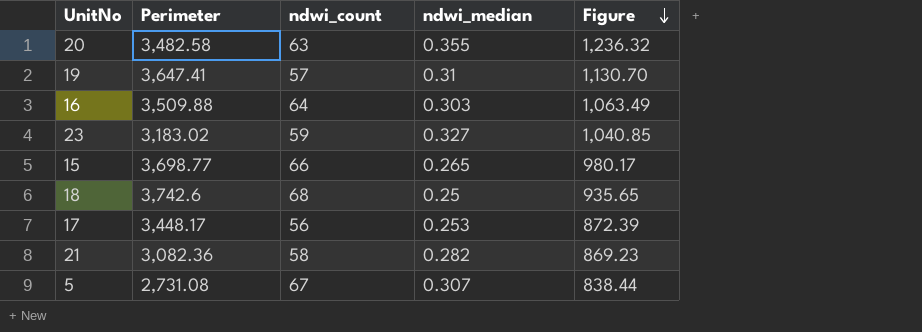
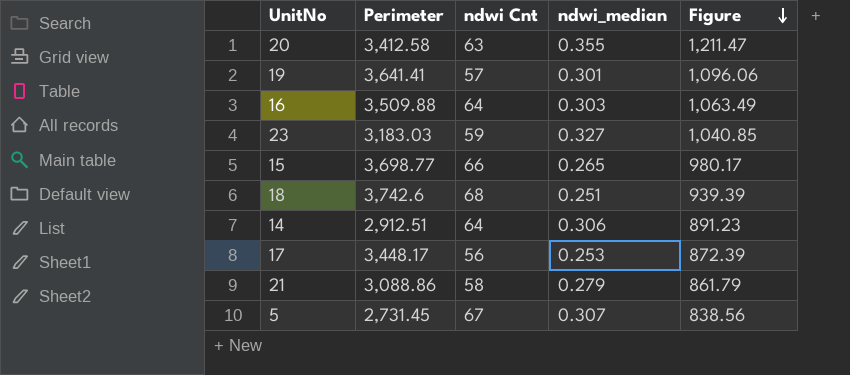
column name: ndwi_count -> ndwi Cnt
20 | Perimeter: 3,482.58 -> 3,412.58
20 | Figure: 1,236.32 -> 1,211.47
19 | Perimeter: 3,647.41 -> 3,641.41
19 | ndwi_median: 0.31 -> 0.301
19 | Figure: 1,130.70 -> 1,096.06
23 | Perimeter: 3,183.02 -> 3,183.03
18 | ndwi_median: 0.25 -> 0.251
18 | Figure: 935.65 -> 939.39
row 14: none -> 2,912.51 | 64 | 0.306 | 891.23
21 | Perimeter: 3,082.36 -> 3,088.86
21 | ndwi_median: 0.282 -> 0.279
21 | Figure: 869.23 -> 861.79
5 | Perimeter: 2,731.08 -> 2,731.45
5 | Figure: 838.44 -> 838.56

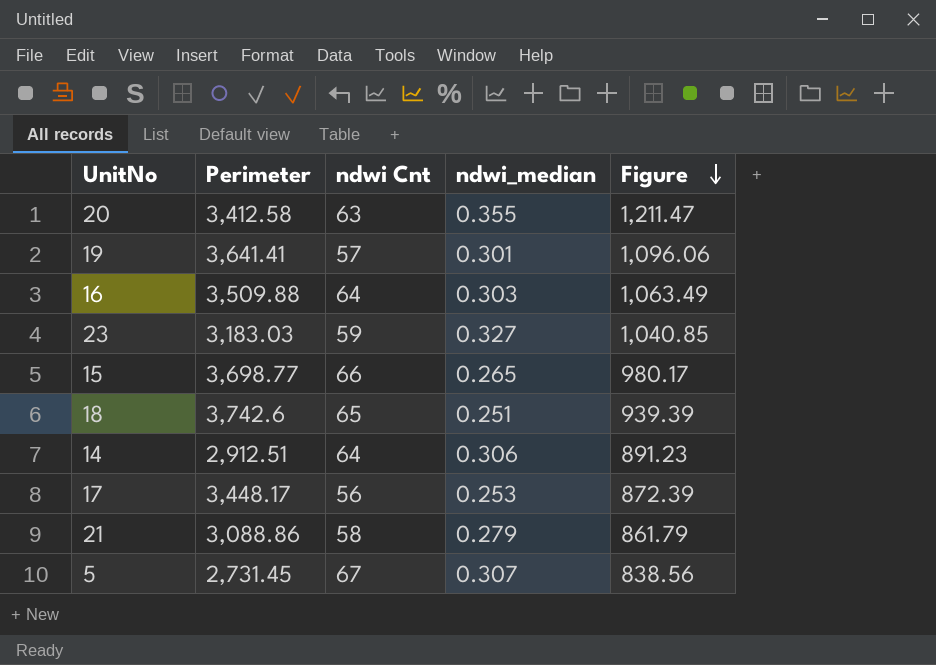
18 | ndwi Cnt: 68 -> 65

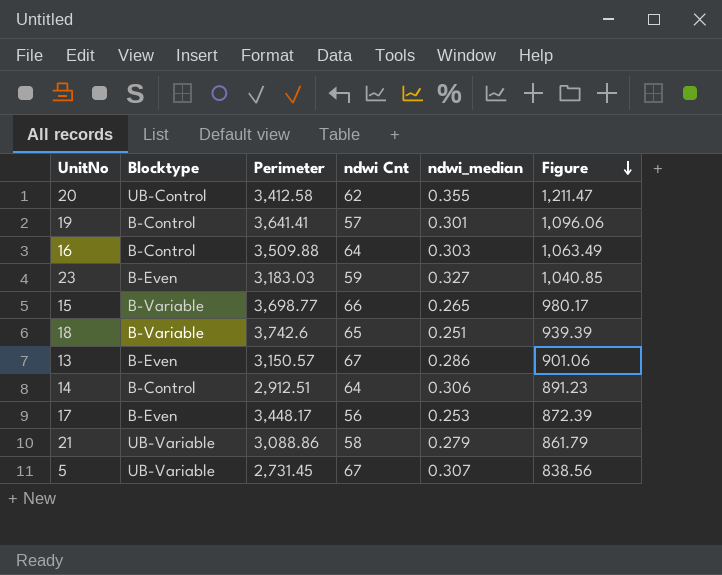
column Blocktype | position: none -> 2
20 | ndwi Cnt: 63 -> 62
row 13: none -> B-Even | 3,150.57 | 67 | 0.286 | 901.06

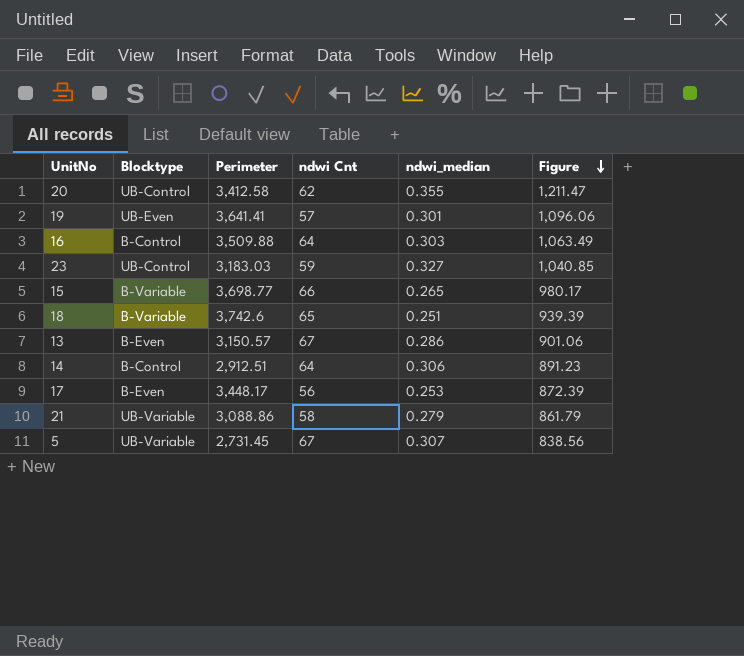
19 | Blocktype: B-Control -> UB-Even
23 | Blocktype: B-Even -> UB-Control

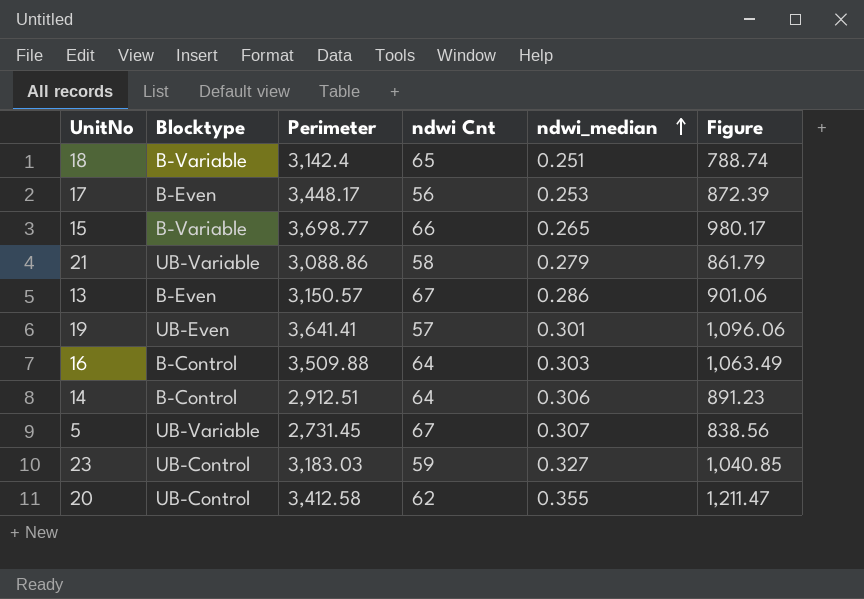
row order: Figure descending -> ndwi_median ascending
18 | Perimeter: 3,742.6 -> 3,142.4
18 | Figure: 939.39 -> 788.74

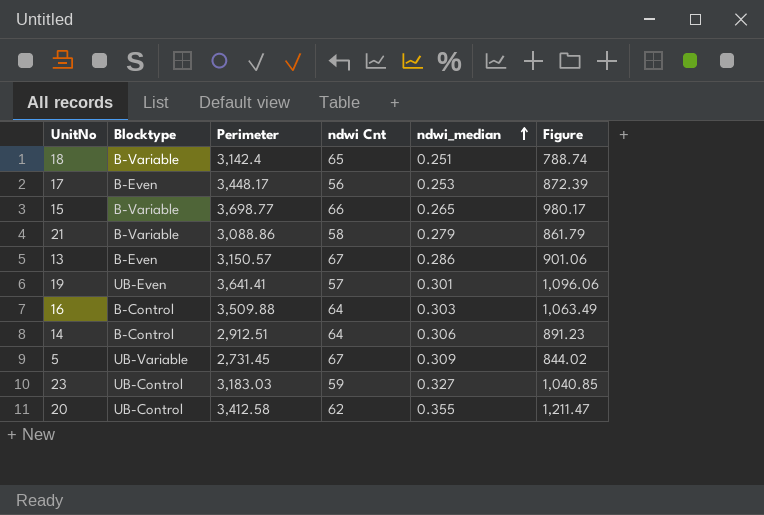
21 | Blocktype: UB-Variable -> B-Variable
5 | ndwi_median: 0.307 -> 0.309
5 | Figure: 838.56 -> 844.02

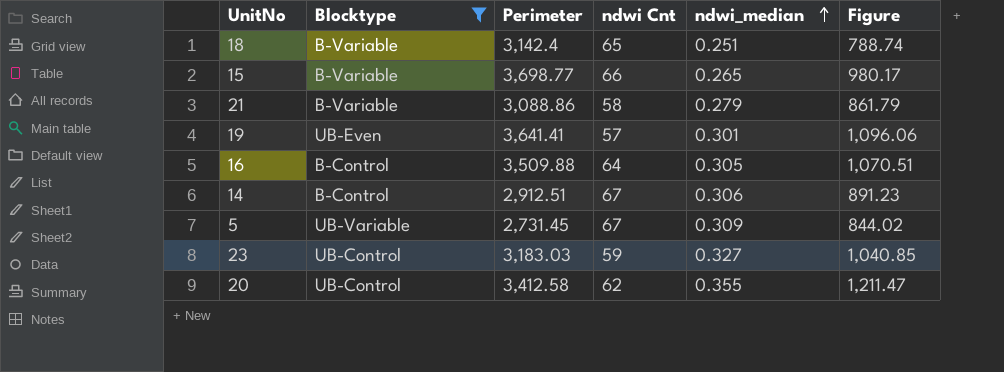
filter: none -> Blocktype != B-Even
16 | ndwi_median: 0.303 -> 0.305
16 | Figure: 1,063.49 -> 1,070.51
14 | ndwi Cnt: 64 -> 67

